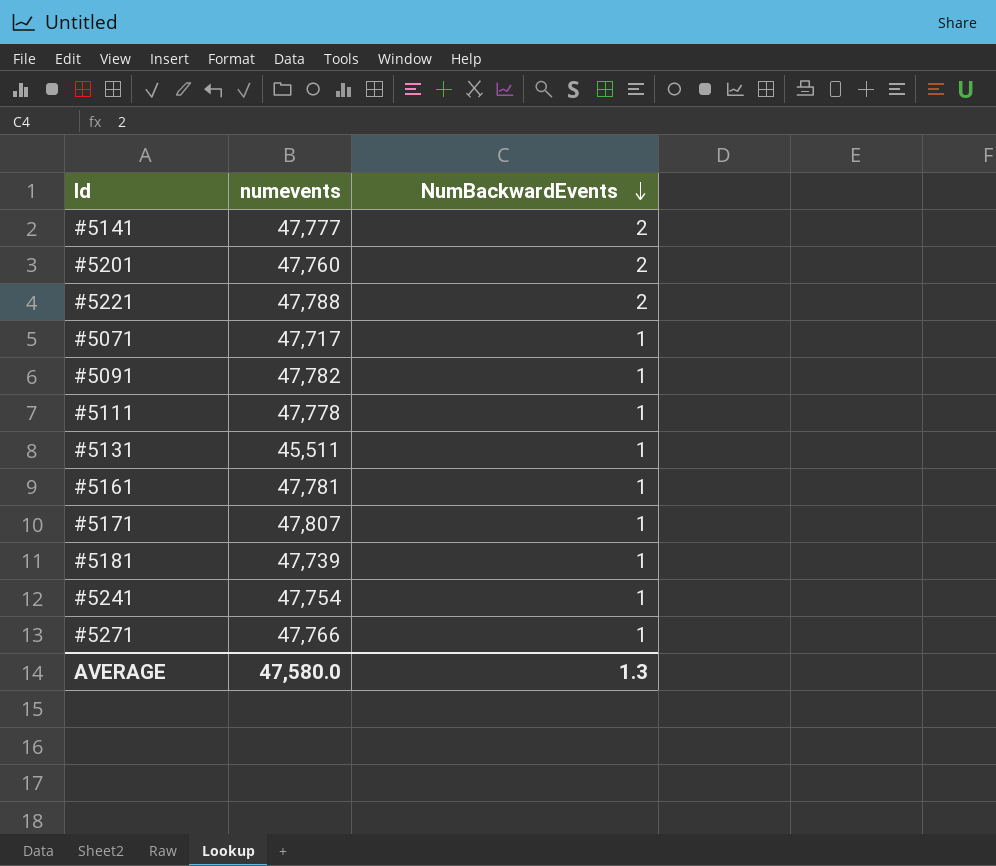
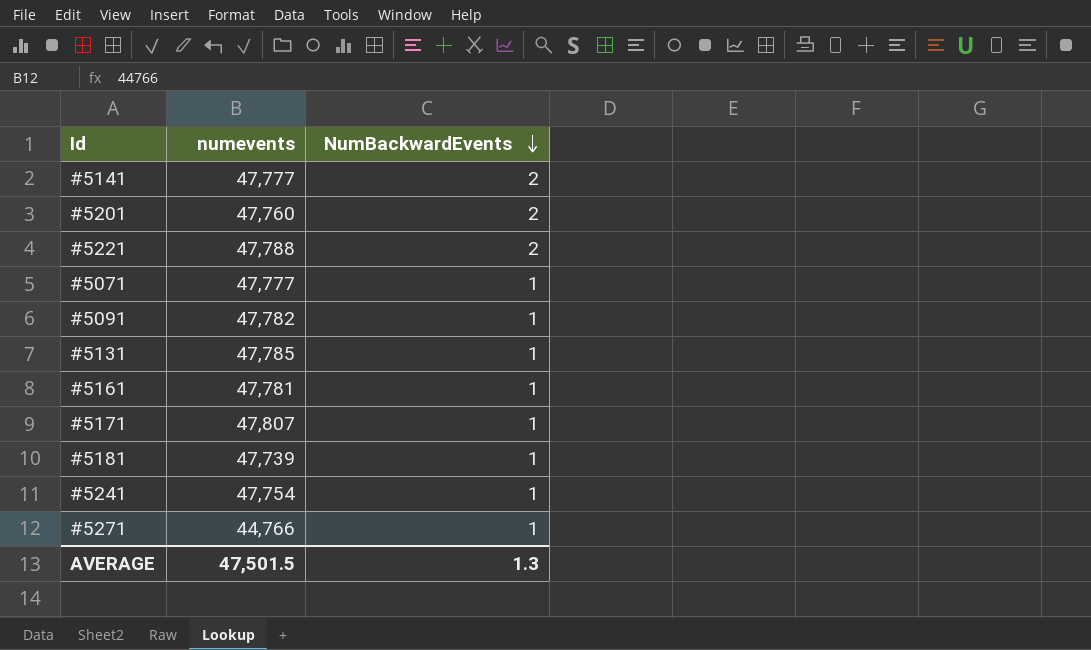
row #5111: 47,778 | 1 -> none
#5071 | numevents: 47,717 -> 47,777
#5131 | numevents: 45,511 -> 47,785
#5271 | numevents: 47,766 -> 44,766
AVERAGE | numevents: 47,580.0 -> 47,501.5

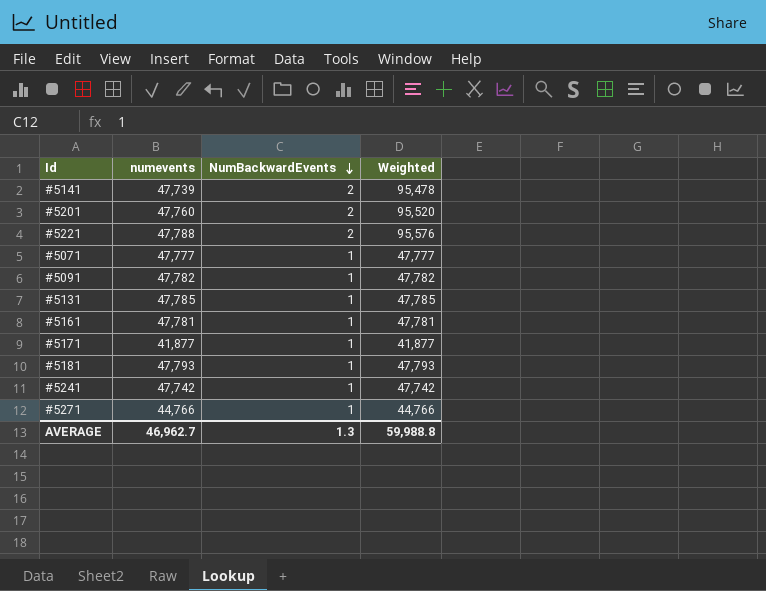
column Weighted | formula: none -> [numevents] * [NumBackwardEvents]
#5141 | numevents: 47,777 -> 47,739
#5171 | numevents: 47,807 -> 41,877
#5181 | numevents: 47,739 -> 47,793
#5241 | numevents: 47,754 -> 47,742
AVERAGE | numevents: 47,501.5 -> 46,962.7

